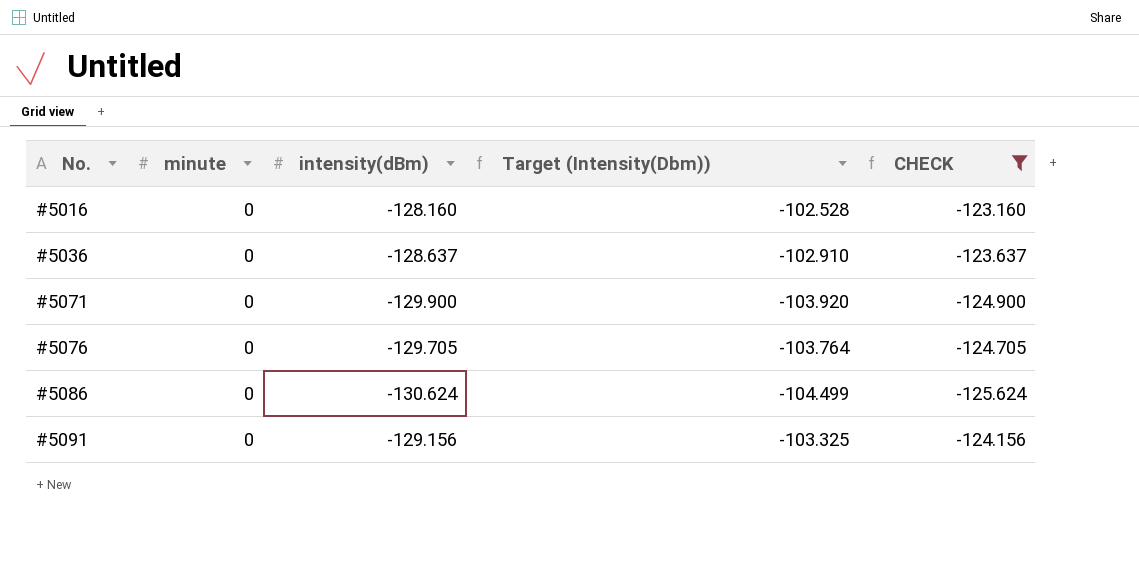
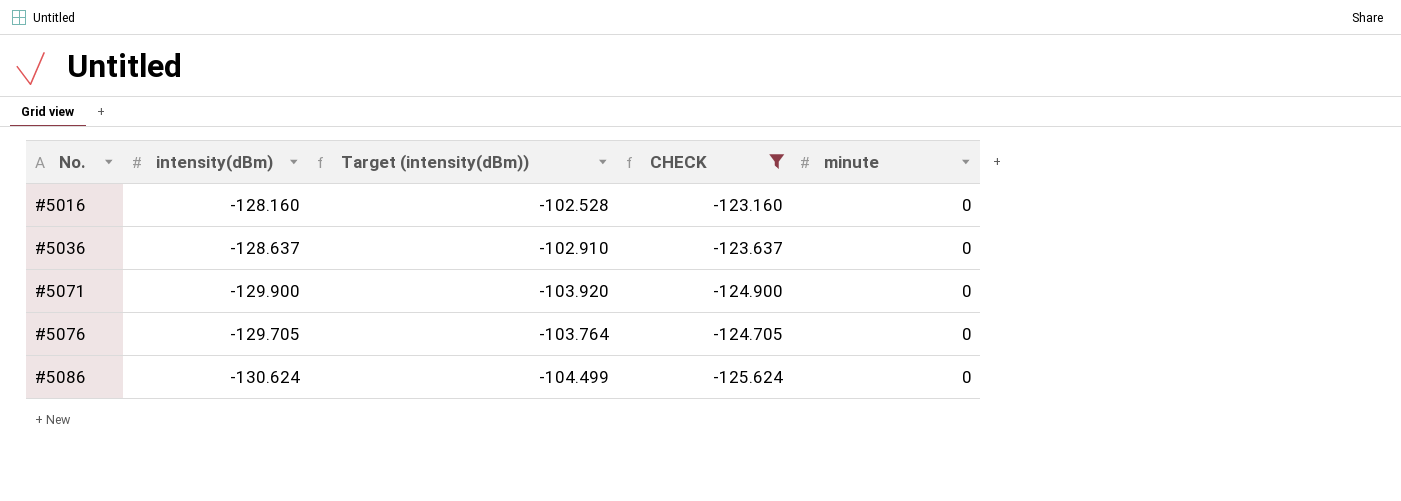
column name: Target (Intensity(Dbm)) -> Target (intensity(dBm))
column minute | position: 2 -> 5
row #5091: 0 | -129.156 | -103.325 | -124.156 -> none

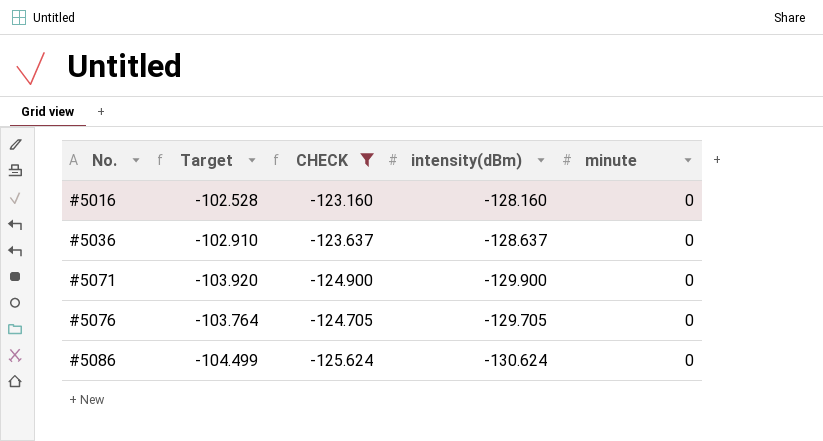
column name: Target (intensity(dBm)) -> Target
column intensity(dBm) | position: 2 -> 4

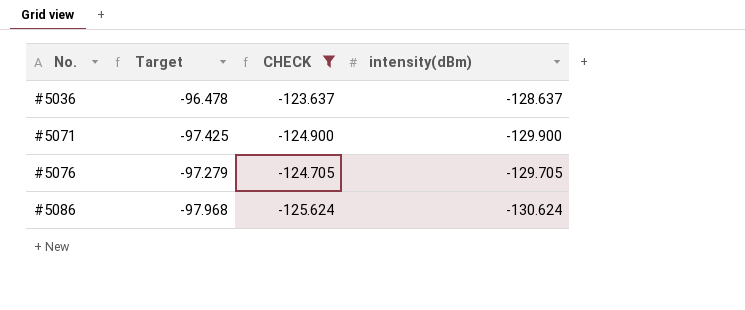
column minute | position: 5 -> none
column Target | formula: [intensity(dBm)] * 0.8 -> [intensity(dBm)] * 0.75
row #5016: -102.528 | -123.160 | -128.160 | 0 -> none

